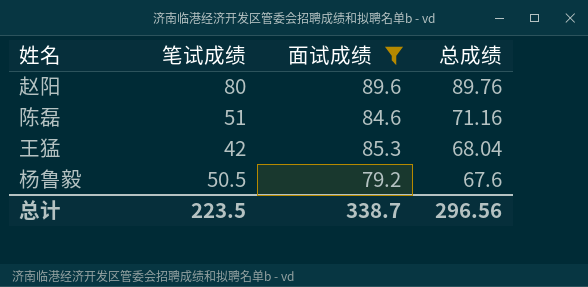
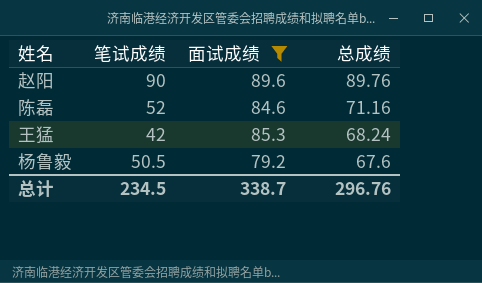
赵阳 | 笔试成绩: 80 -> 90
陈磊 | 笔试成绩: 51 -> 52
王猛 | 总成绩: 68.04 -> 68.24
总计 | 笔试成绩: 223.5 -> 234.5
总计 | 总成绩: 296.56 -> 296.76

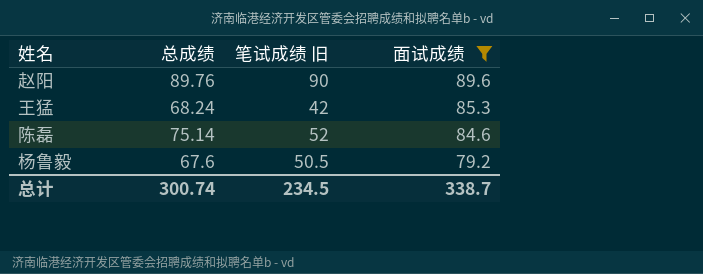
row order: 总成绩 descending -> 面试成绩 descending
column 总成绩 | position: 4 -> 2
column name: 笔试成绩 -> 笔试成绩 旧
陈磊 | 总成绩: 71.16 -> 75.14
总计 | 总成绩: 296.76 -> 300.74

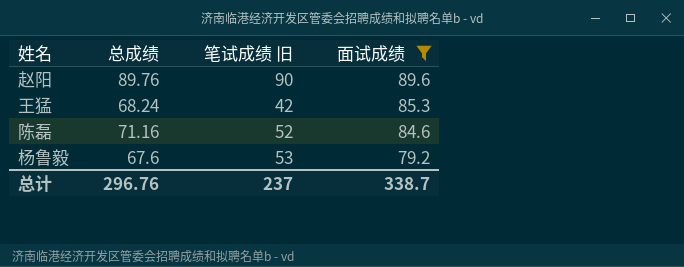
陈磊 | 总成绩: 75.14 -> 71.16
杨鲁毅 | 笔试成绩 旧: 50.5 -> 53
总计 | 总成绩: 300.74 -> 296.76
总计 | 笔试成绩 旧: 234.5 -> 237

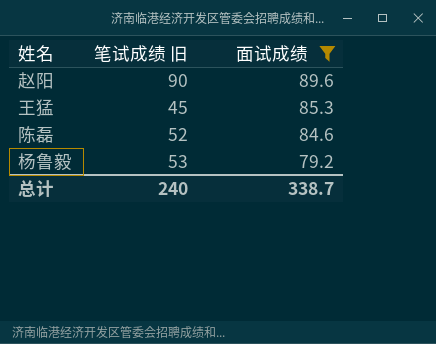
column 总成绩 | position: 2 -> none
王猛 | 笔试成绩 旧: 42 -> 45
总计 | 笔试成绩 旧: 237 -> 240

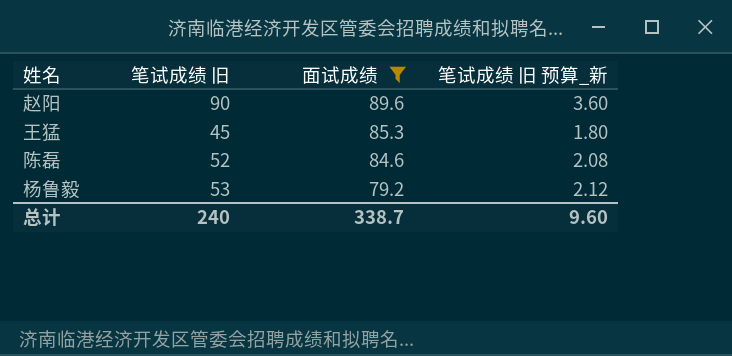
column 笔试成绩 旧 预算_新 | formula: none -> [笔试成绩 旧] * 0.04

